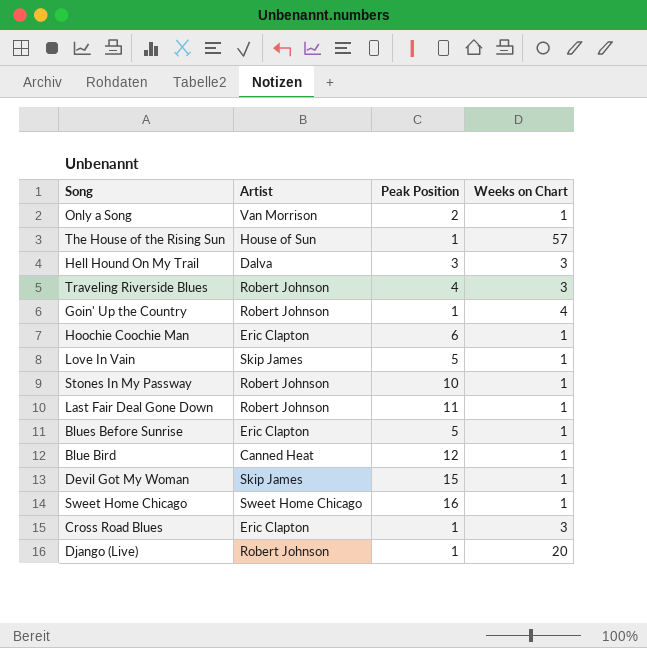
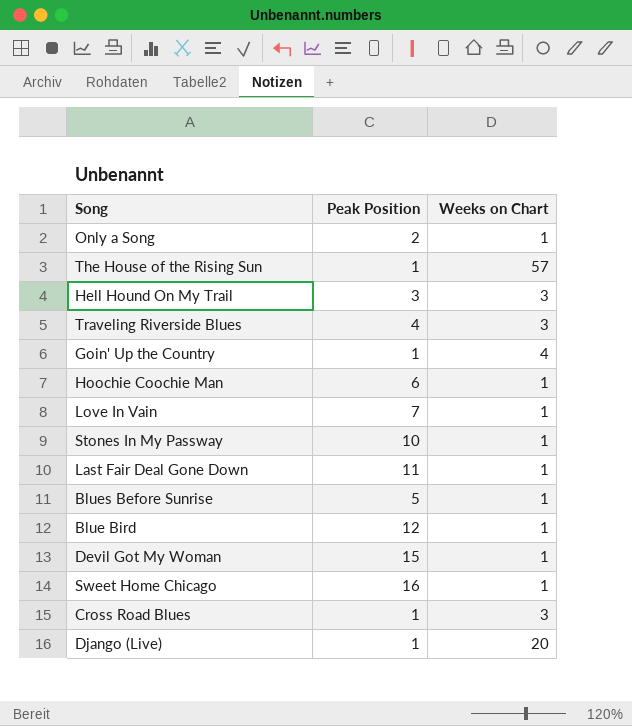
column Artist | position: 2 -> none
Love In Vain | Peak Position: 5 -> 7

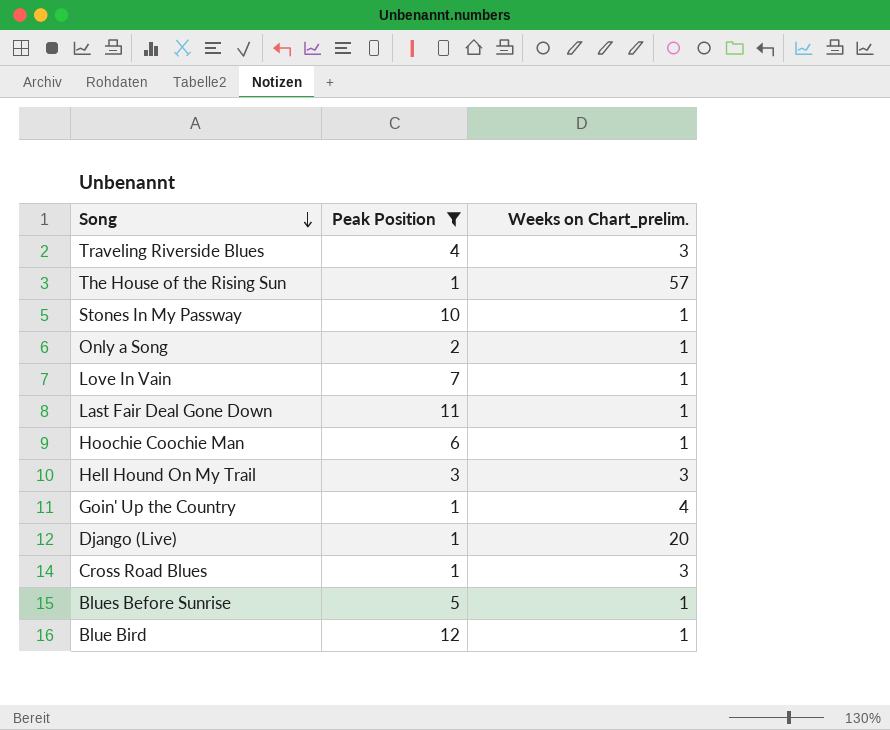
filter: none -> Peak Position <= 12
row order: none -> Song descending
column name: Weeks on Chart -> Weeks on Chart_prelim.

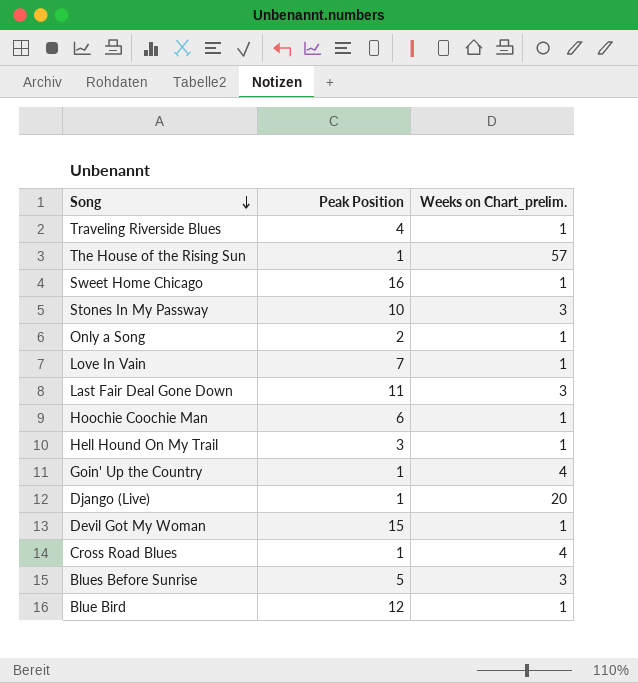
filter: Peak Position <= 12 -> none
Traveling Riverside Blues | Weeks on Chart_prelim.: 3 -> 1
Stones In My Passway | Weeks on Chart_prelim.: 1 -> 3
Last Fair Deal Gone Down | Weeks on Chart_prelim.: 1 -> 3
Hell Hound On My Trail | Weeks on Chart_prelim.: 3 -> 1
Cross Road Blues | Weeks on Chart_prelim.: 3 -> 4
Blues Before Sunrise | Weeks on Chart_prelim.: 1 -> 3

